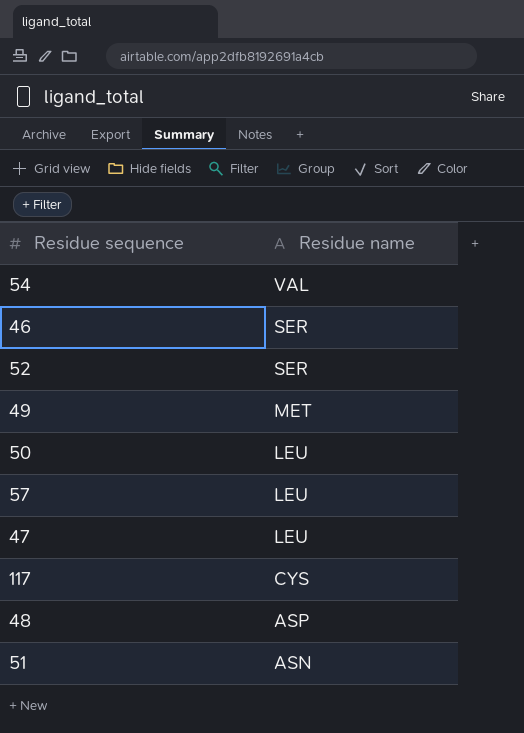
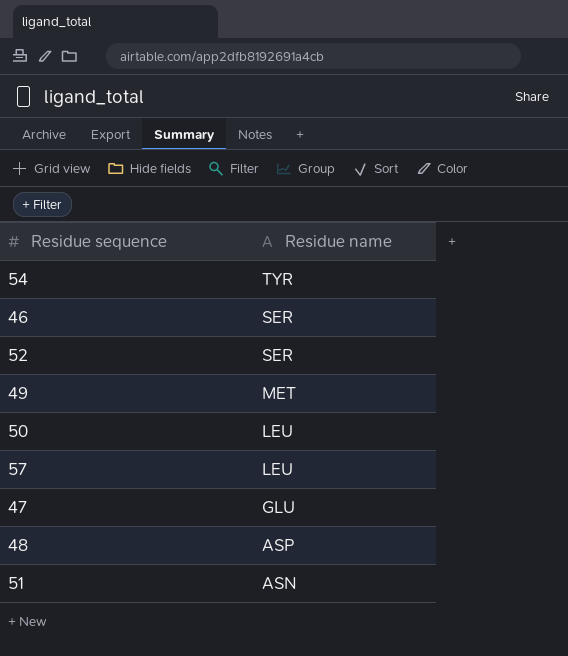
row 117: CYS -> none
54 | Residue name: VAL -> TYR
47 | Residue name: LEU -> GLU

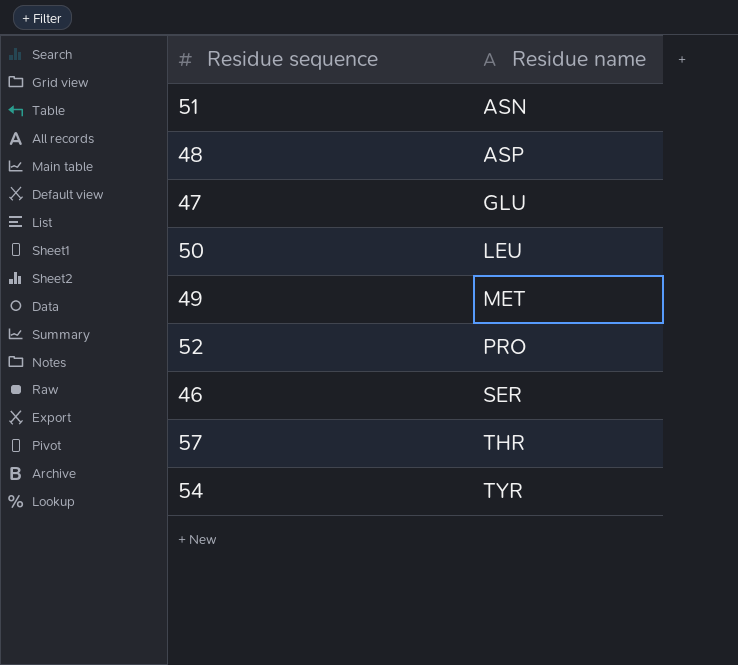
row order: Residue name descending -> Residue name ascending
52 | Residue name: SER -> PRO
57 | Residue name: LEU -> THR

